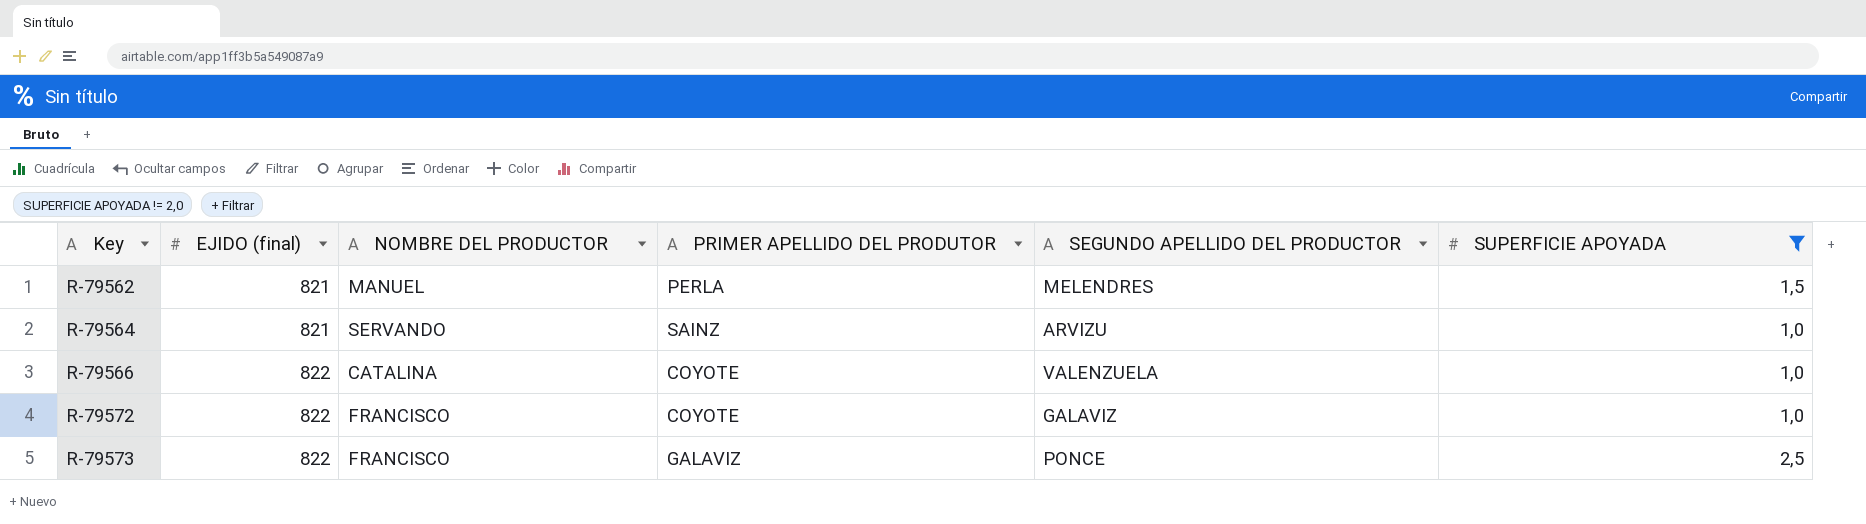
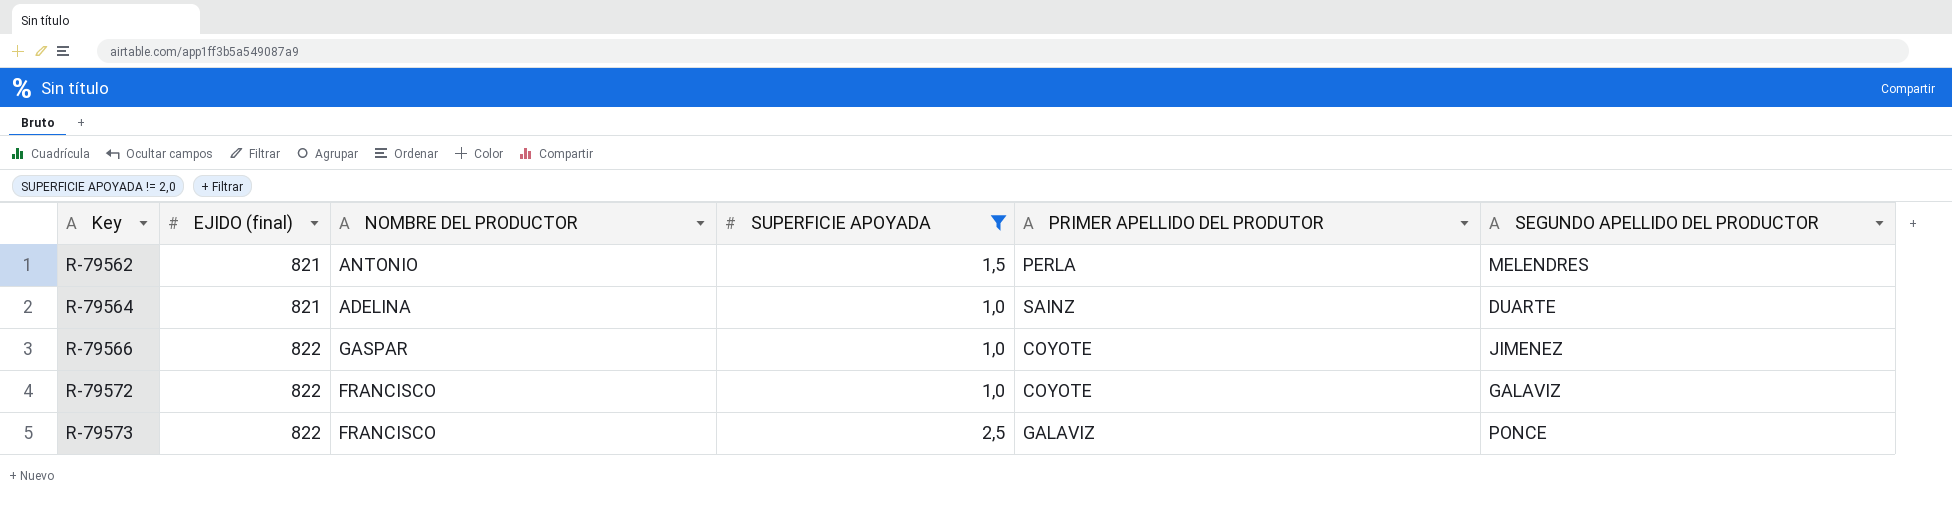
column SUPERFICIE APOYADA | position: 6 -> 4
R-79562 | NOMBRE DEL PRODUCTOR: MANUEL -> ANTONIO
R-79564 | NOMBRE DEL PRODUCTOR: SERVANDO -> ADELINA
R-79564 | SEGUNDO APELLIDO DEL PRODUCTOR: ARVIZU -> DUARTE
R-79566 | NOMBRE DEL PRODUCTOR: CATALINA -> GASPAR
R-79566 | SEGUNDO APELLIDO DEL PRODUCTOR: VALENZUELA -> JIMENEZ

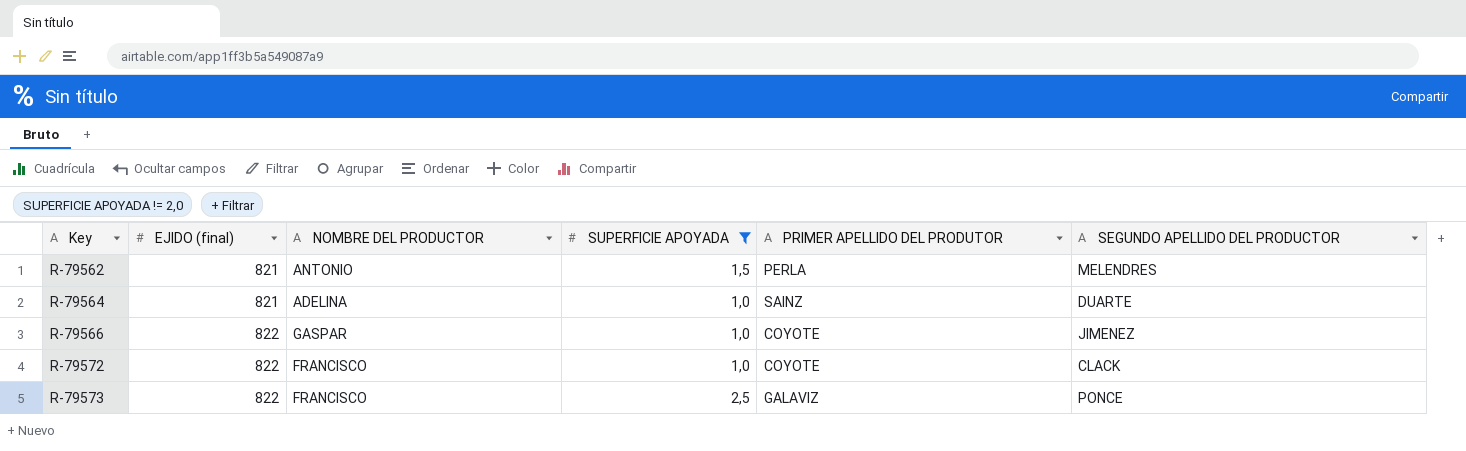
R-79572 | SEGUNDO APELLIDO DEL PRODUCTOR: GALAVIZ -> CLACK

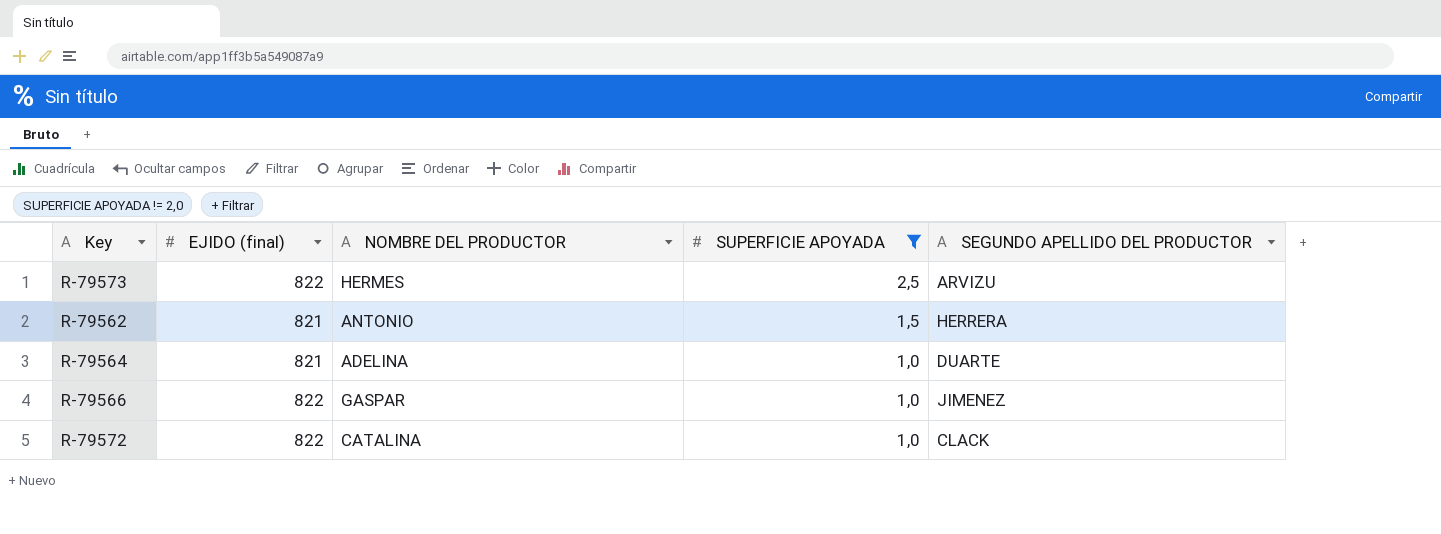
row order: Key ascending -> SUPERFICIE APOYADA descending
column PRIMER APELLIDO DEL PRODUTOR | position: 5 -> none
R-79573 | NOMBRE DEL PRODUCTOR: FRANCISCO -> HERMES
R-79573 | SEGUNDO APELLIDO DEL PRODUCTOR: PONCE -> ARVIZU
R-79562 | SEGUNDO APELLIDO DEL PRODUCTOR: MELENDRES -> HERRERA
R-79572 | NOMBRE DEL PRODUCTOR: FRANCISCO -> CATALINA

